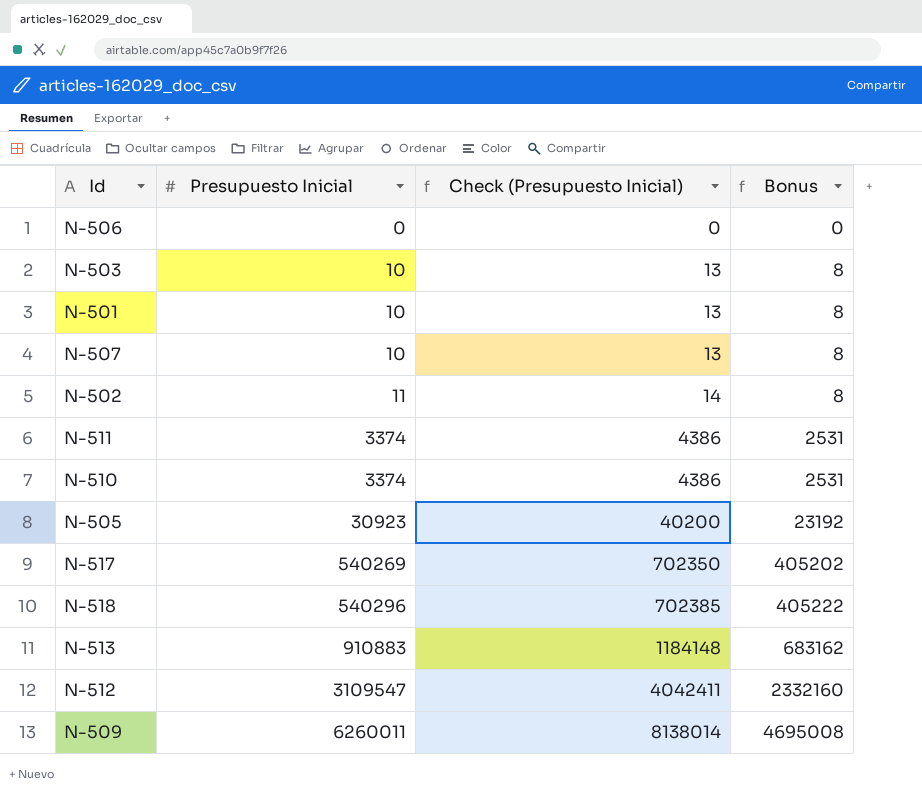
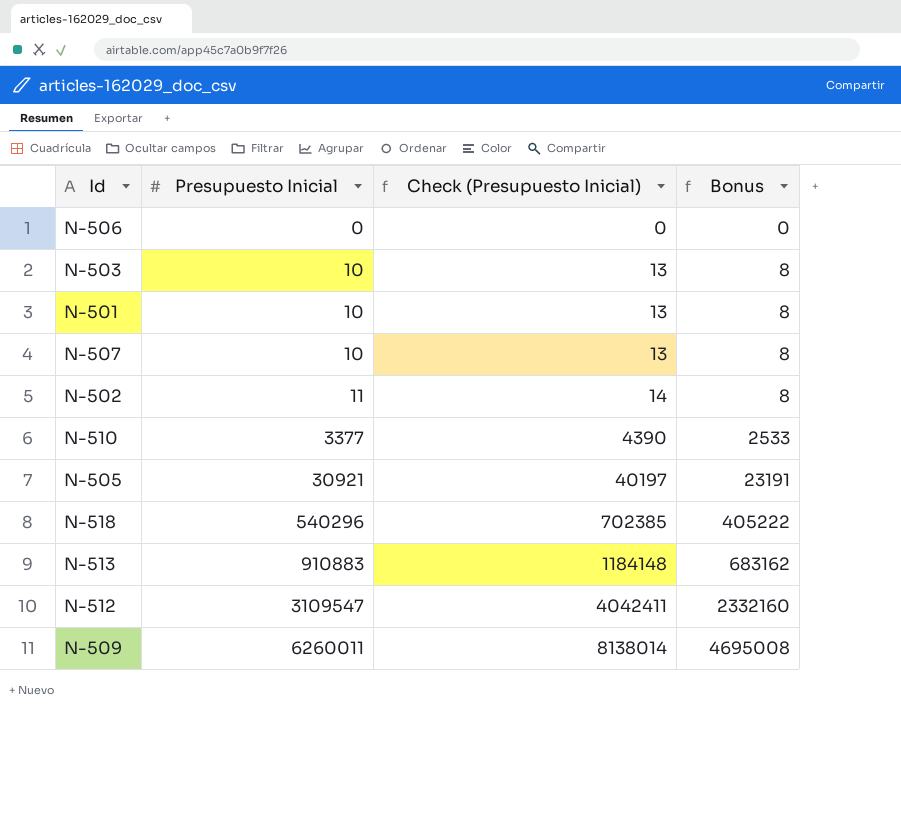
row N-511: 3374 | 4386 | 2531 -> none
row N-517: 540269 | 702350 | 405202 -> none
N-510 | Presupuesto Inicial: 3374 -> 3377
N-510 | Check (Presupuesto Inicial): 4386 -> 4390
N-510 | Bonus: 2531 -> 2533
N-505 | Presupuesto Inicial: 30923 -> 30921
N-505 | Check (Presupuesto Inicial): 40200 -> 40197
N-505 | Bonus: 23192 -> 23191

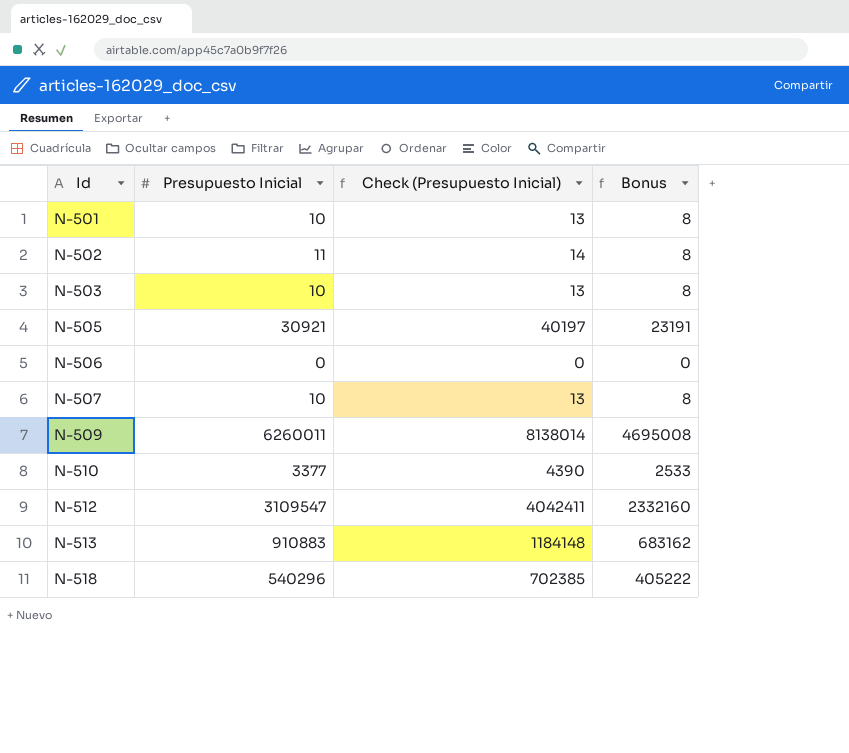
row order: Presupuesto Inicial ascending -> Id ascending

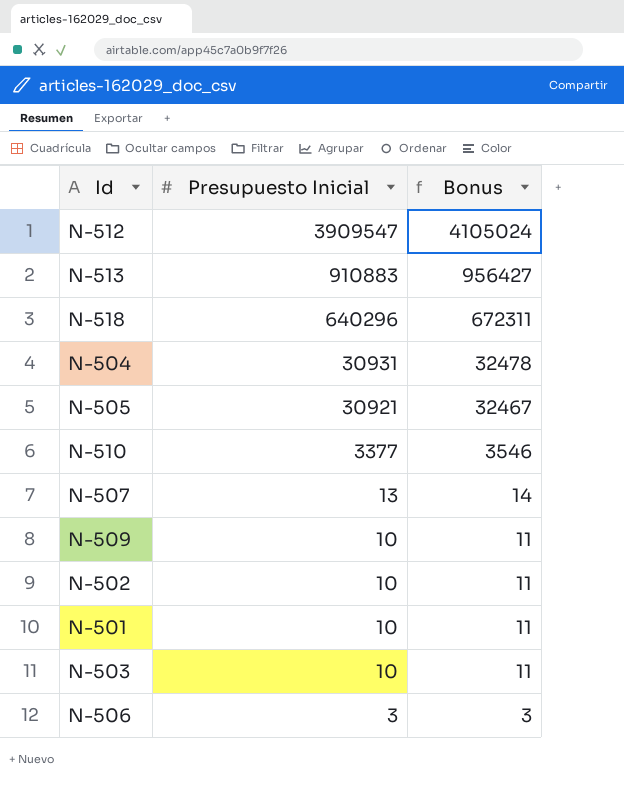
row order: Id ascending -> Presupuesto Inicial descending
column Check (Presupuesto Inicial) | formula: [Presupuesto Inicial] * 1.3 -> none
column Bonus | formula: [Presupuesto Inicial] * 0.75 -> [Presupuesto Inicial] * 1.05
N-512 | Presupuesto Inicial: 3109547 -> 3909547
N-518 | Presupuesto Inicial: 540296 -> 640296
row N-504: none -> 30931 | 32478
N-507 | Presupuesto Inicial: 10 -> 13
N-509 | Presupuesto Inicial: 6260011 -> 10
N-502 | Presupuesto Inicial: 11 -> 10
N-506 | Presupuesto Inicial: 0 -> 3

